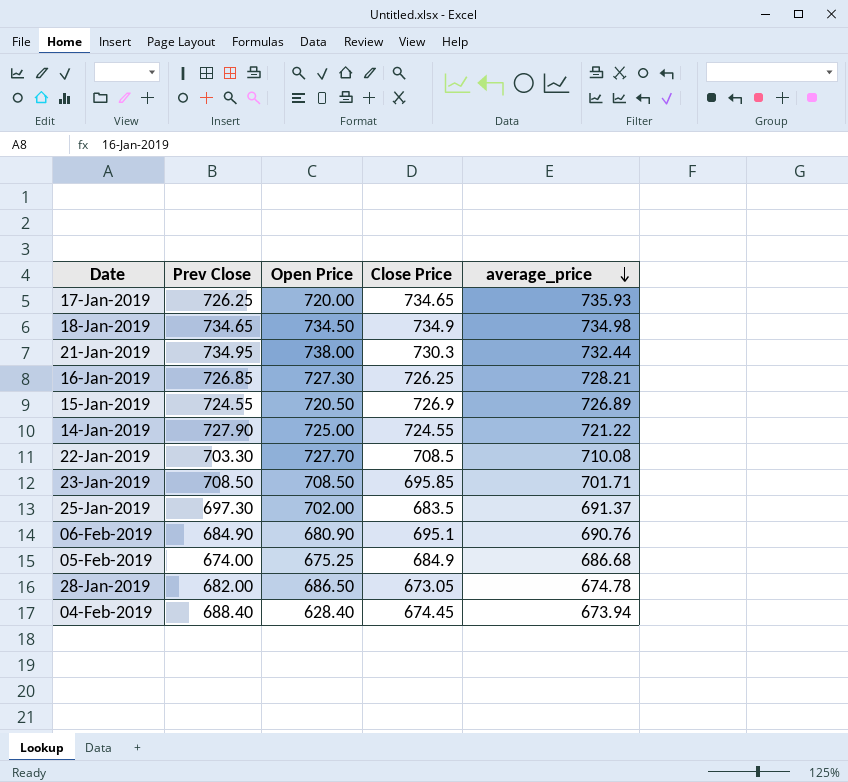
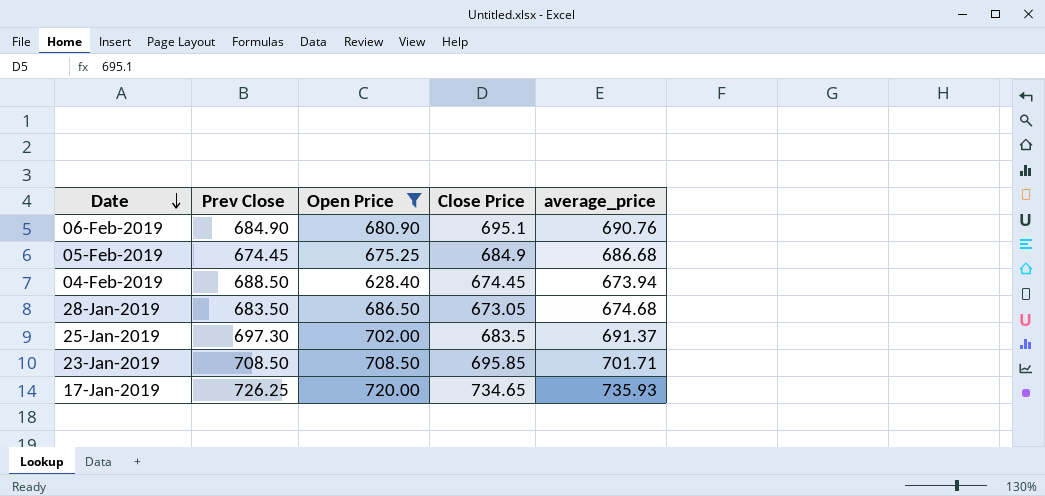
filter: none -> Open Price <= 720.00
row order: average_price descending -> Date descending
05-Feb-2019 | Prev Close: 674.00 -> 674.45
04-Feb-2019 | Prev Close: 688.40 -> 688.50
28-Jan-2019 | Prev Close: 682.00 -> 683.50
28-Jan-2019 | average_price: 674.78 -> 674.68

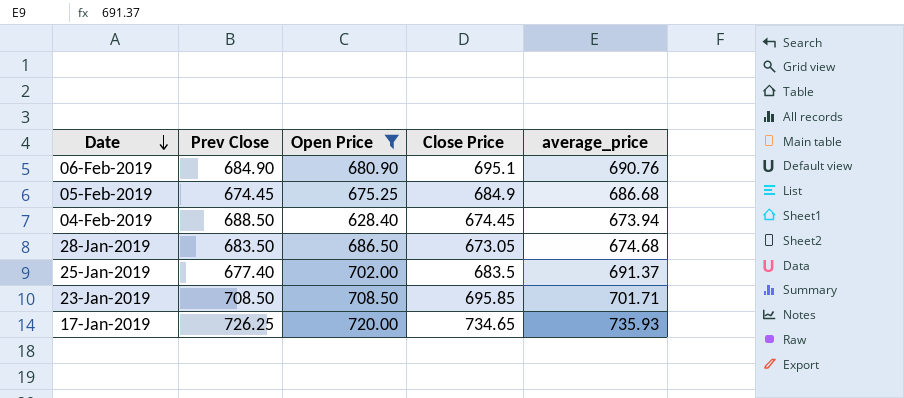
25-Jan-2019 | Prev Close: 697.30 -> 677.40

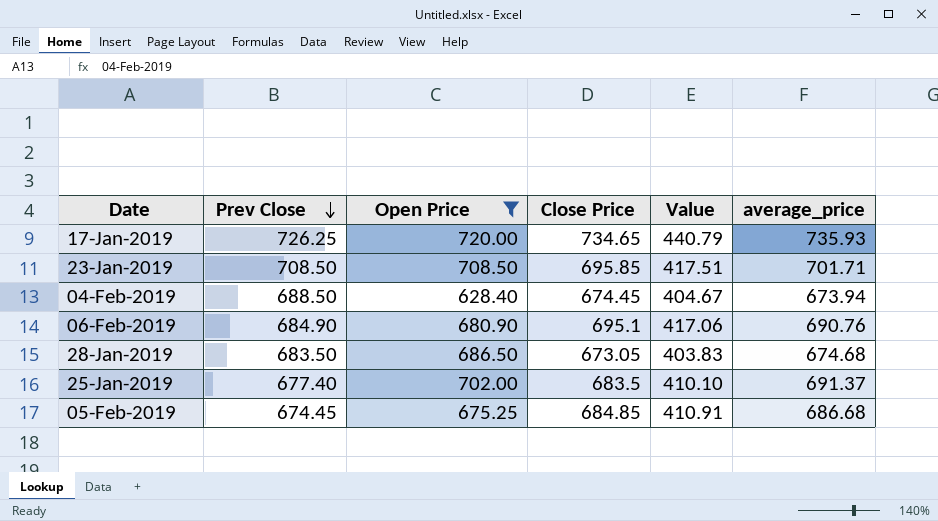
row order: Date descending -> Prev Close descending
column Value | formula: none -> [Close Price] * 0.6
05-Feb-2019 | Close Price: 684.9 -> 684.85

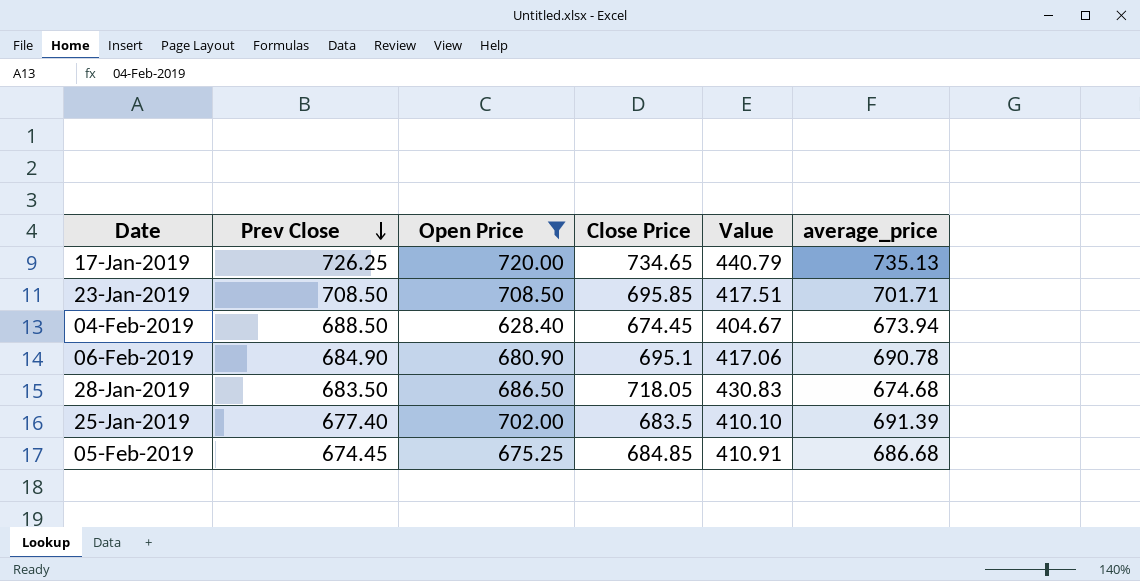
17-Jan-2019 | average_price: 735.93 -> 735.13
06-Feb-2019 | average_price: 690.76 -> 690.78
28-Jan-2019 | Close Price: 673.05 -> 718.05
28-Jan-2019 | Value: 403.83 -> 430.83
25-Jan-2019 | average_price: 691.37 -> 691.39

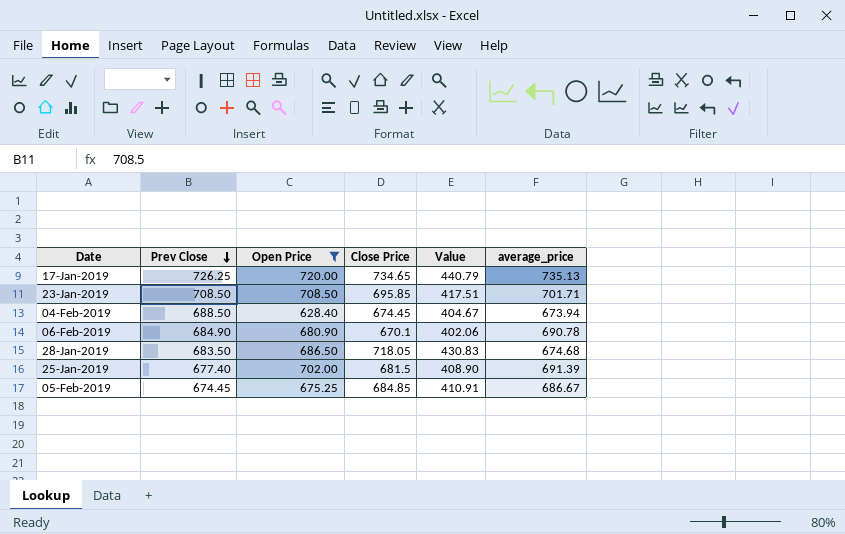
06-Feb-2019 | Close Price: 695.1 -> 670.1
06-Feb-2019 | Value: 417.06 -> 402.06
25-Jan-2019 | Close Price: 683.5 -> 681.5
25-Jan-2019 | Value: 410.10 -> 408.90
05-Feb-2019 | average_price: 686.68 -> 686.67

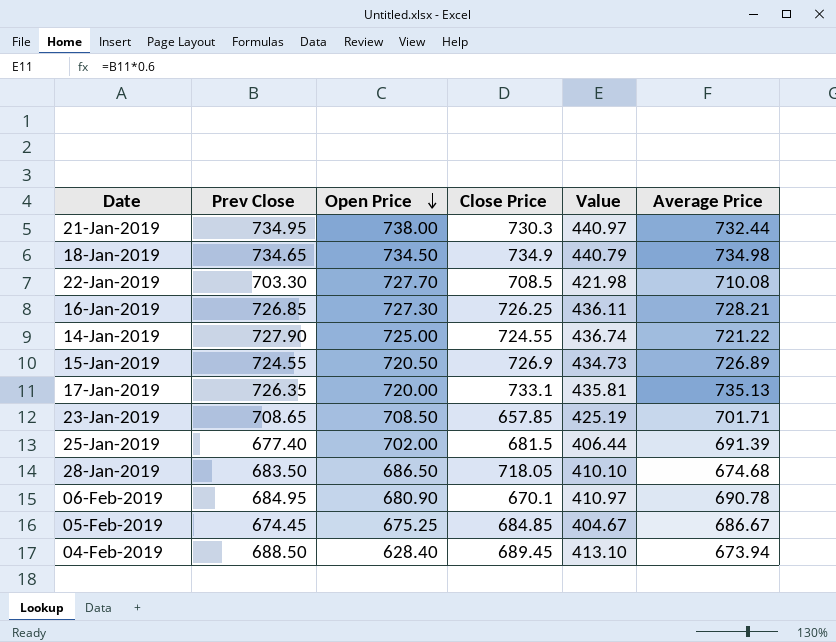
filter: Open Price <= 720.00 -> none
row order: Prev Close descending -> Open Price descending
column Value | formula: [Close Price] * 0.6 -> [Prev Close] * 0.6
column name: average_price -> Average Price
17-Jan-2019 | Prev Close: 726.25 -> 726.35
17-Jan-2019 | Close Price: 734.65 -> 733.1
23-Jan-2019 | Prev Close: 708.50 -> 708.65
23-Jan-2019 | Close Price: 695.85 -> 657.85
06-Feb-2019 | Prev Close: 684.90 -> 684.95
04-Feb-2019 | Close Price: 674.45 -> 689.45

